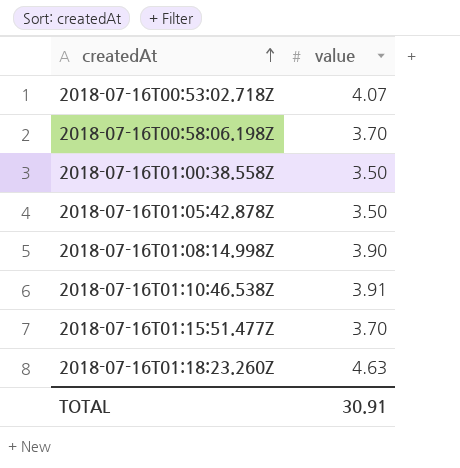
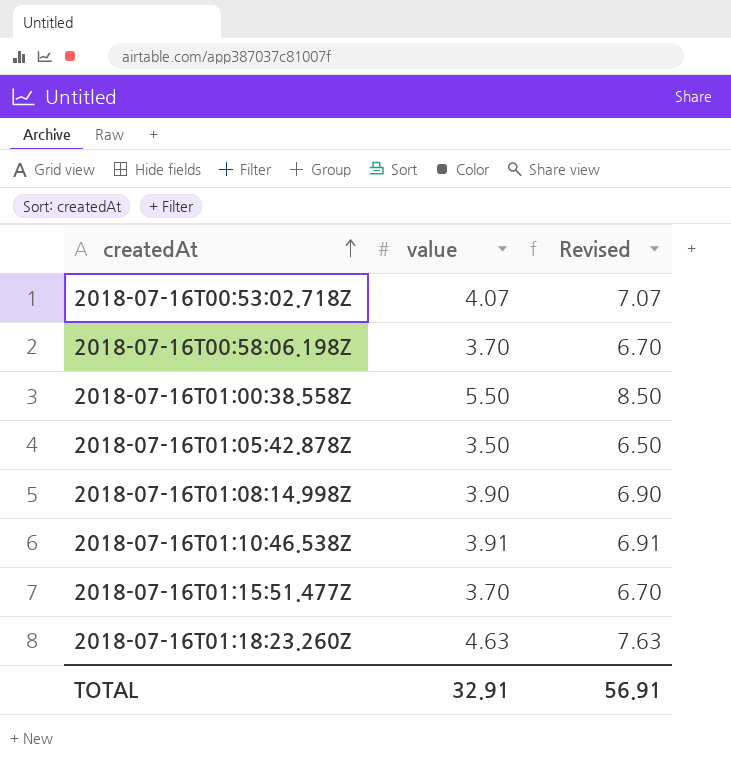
column Revised | formula: none -> [value] + 3
2018-07-16T01:00:38.558Z | value: 3.50 -> 5.50
TOTAL | value: 30.91 -> 32.91

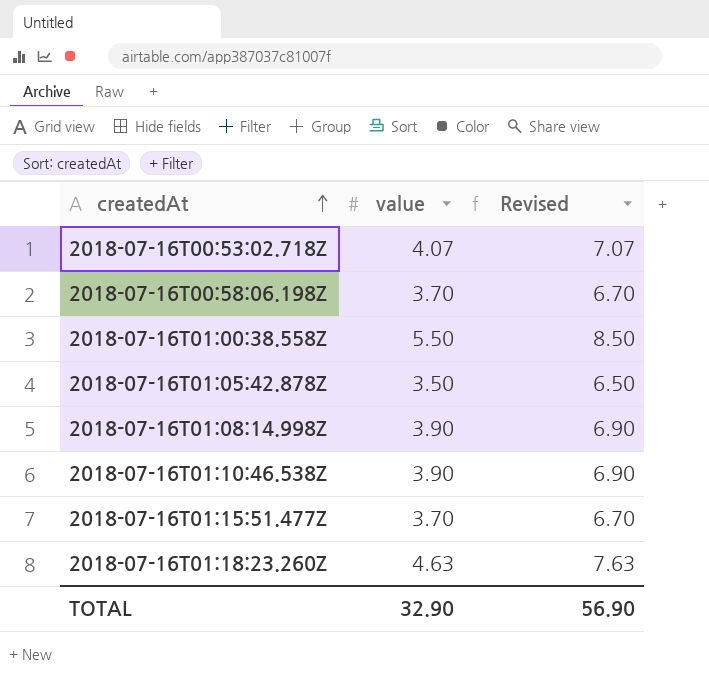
2018-07-16T01:10:46.538Z | value: 3.91 -> 3.90
2018-07-16T01:10:46.538Z | Revised: 6.91 -> 6.90
TOTAL | value: 32.91 -> 32.90
TOTAL | Revised: 56.91 -> 56.90

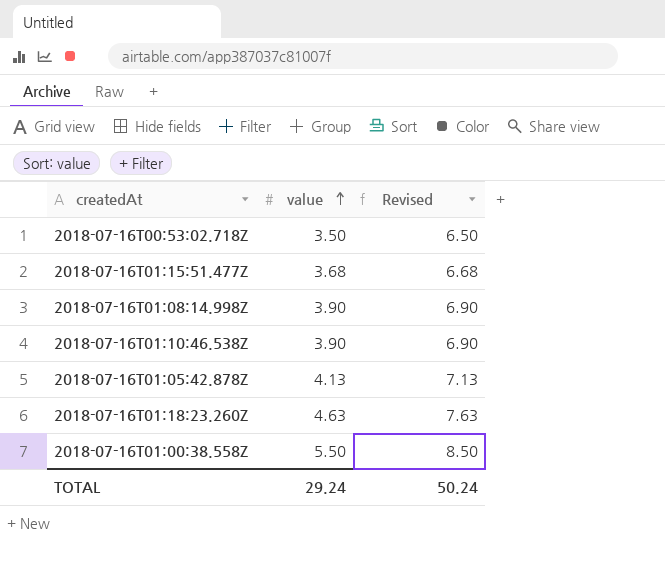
row order: createdAt ascending -> value ascending
row 2018-07-16T00:58:06.198Z: 3.70 | 6.70 -> none
2018-07-16T00:53:02.718Z | value: 4.07 -> 3.50
2018-07-16T00:53:02.718Z | Revised: 7.07 -> 6.50
2018-07-16T01:15:51.477Z | value: 3.70 -> 3.68
2018-07-16T01:15:51.477Z | Revised: 6.70 -> 6.68
2018-07-16T01:05:42.878Z | value: 3.50 -> 4.13
2018-07-16T01:05:42.878Z | Revised: 6.50 -> 7.13
TOTAL | value: 32.90 -> 29.24
TOTAL | Revised: 56.90 -> 50.24

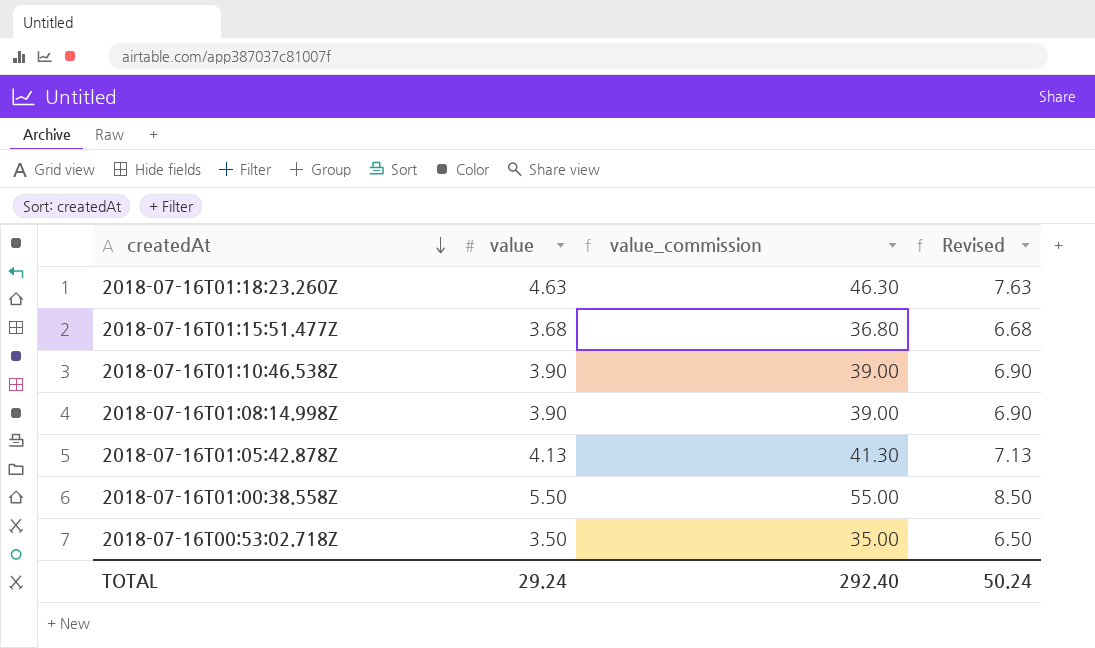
row order: value ascending -> createdAt descending
column value_commission | formula: none -> [value] * 10

